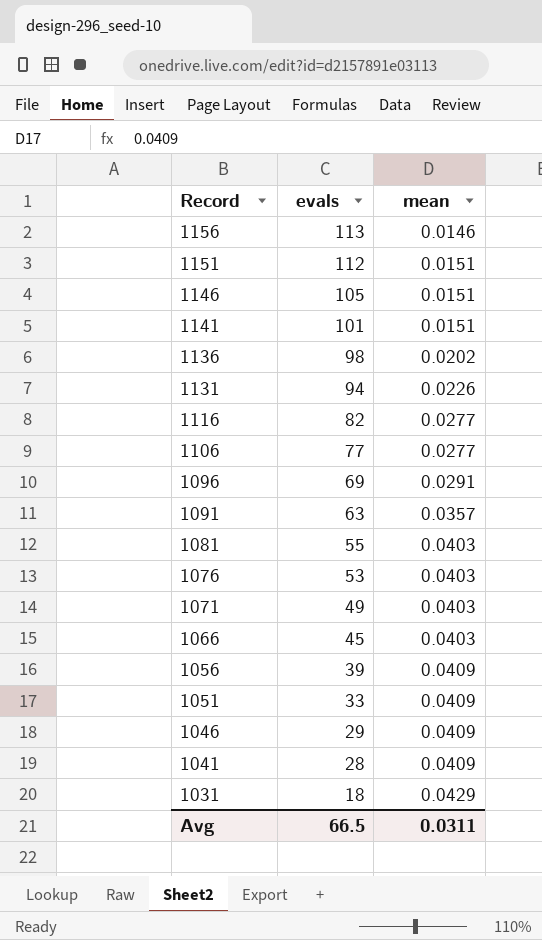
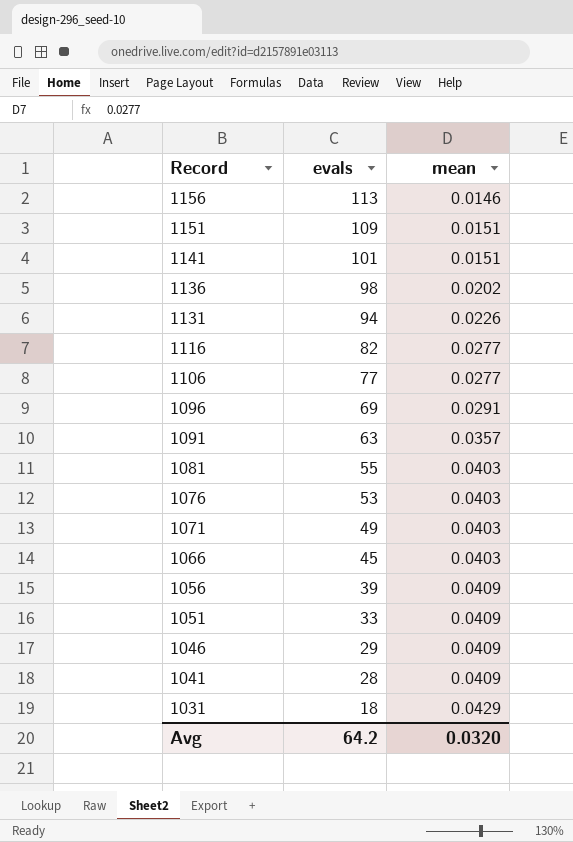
row 1146: 105 | 0.0151 -> none
1151 | evals: 112 -> 109
Avg | evals: 66.5 -> 64.2
Avg | mean: 0.0311 -> 0.0320

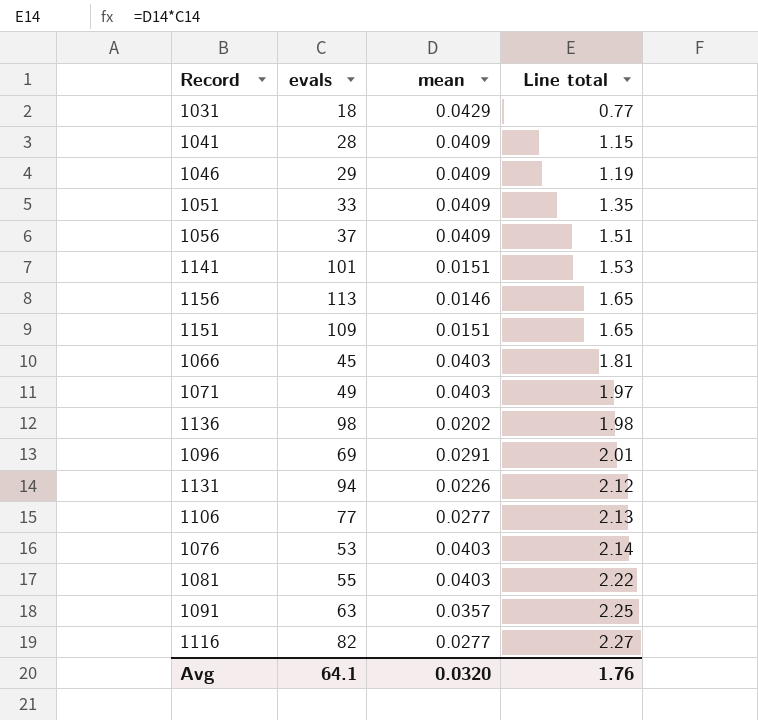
row order: Record descending -> Line total ascending
column Line total | formula: none -> [evals] * [mean]
1056 | evals: 39 -> 37
Avg | evals: 64.2 -> 64.1

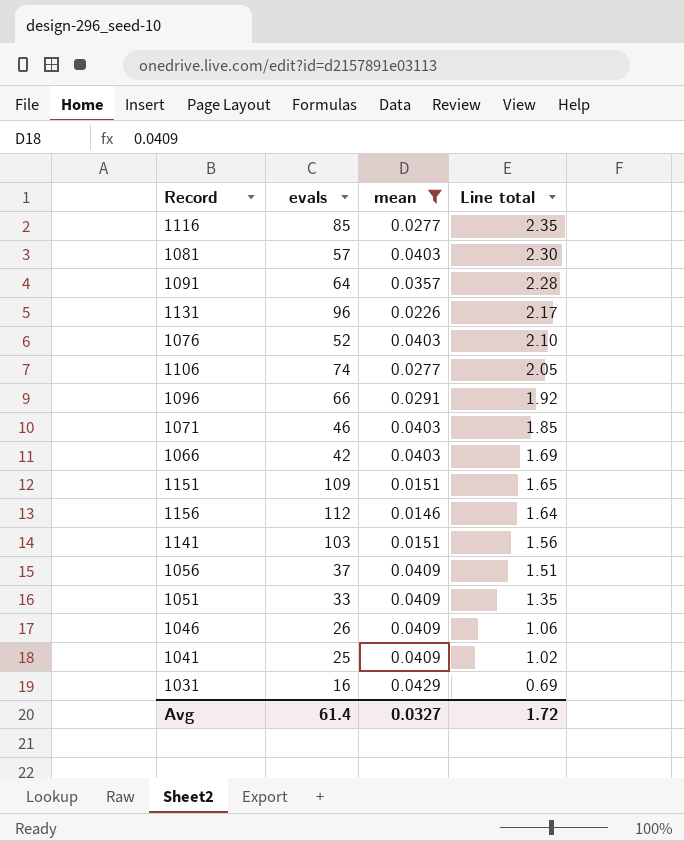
filter: none -> mean != 0.0202
row order: Line total ascending -> Line total descending
1116 | evals: 82 -> 85
1116 | Line total: 2.27 -> 2.35
1081 | evals: 55 -> 57
1081 | Line total: 2.22 -> 2.30
1091 | evals: 63 -> 64
1091 | Line total: 2.25 -> 2.28
1131 | evals: 94 -> 96
1131 | Line total: 2.12 -> 2.17
1076 | evals: 53 -> 52
1076 | Line total: 2.14 -> 2.10
1106 | evals: 77 -> 74
1106 | Line total: 2.13 -> 2.05
1096 | evals: 69 -> 66
1096 | Line total: 2.01 -> 1.92
1071 | evals: 49 -> 46
1071 | Line total: 1.97 -> 1.85
1066 | evals: 45 -> 42
1066 | Line total: 1.81 -> 1.69
1156 | evals: 113 -> 112
1156 | Line total: 1.65 -> 1.64
1141 | evals: 101 -> 103
1141 | Line total: 1.53 -> 1.56
1046 | evals: 29 -> 26
1046 | Line total: 1.19 -> 1.06
1041 | evals: 28 -> 25
1041 | Line total: 1.15 -> 1.02
1031 | evals: 18 -> 16
1031 | Line total: 0.77 -> 0.69
Avg | evals: 64.1 -> 61.4
Avg | mean: 0.0320 -> 0.0327
Avg | Line total: 1.76 -> 1.72

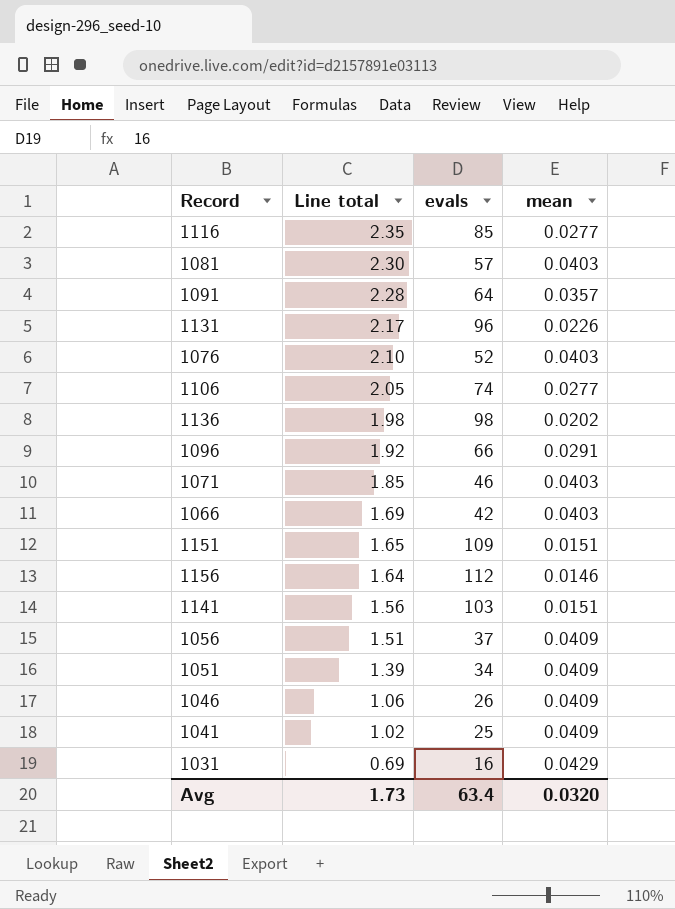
filter: mean != 0.0202 -> none
column Line total | position: 4 -> 2
1051 | Line total: 1.35 -> 1.39
1051 | evals: 33 -> 34
Avg | Line total: 1.72 -> 1.73
Avg | evals: 61.4 -> 63.4
Avg | mean: 0.0327 -> 0.0320

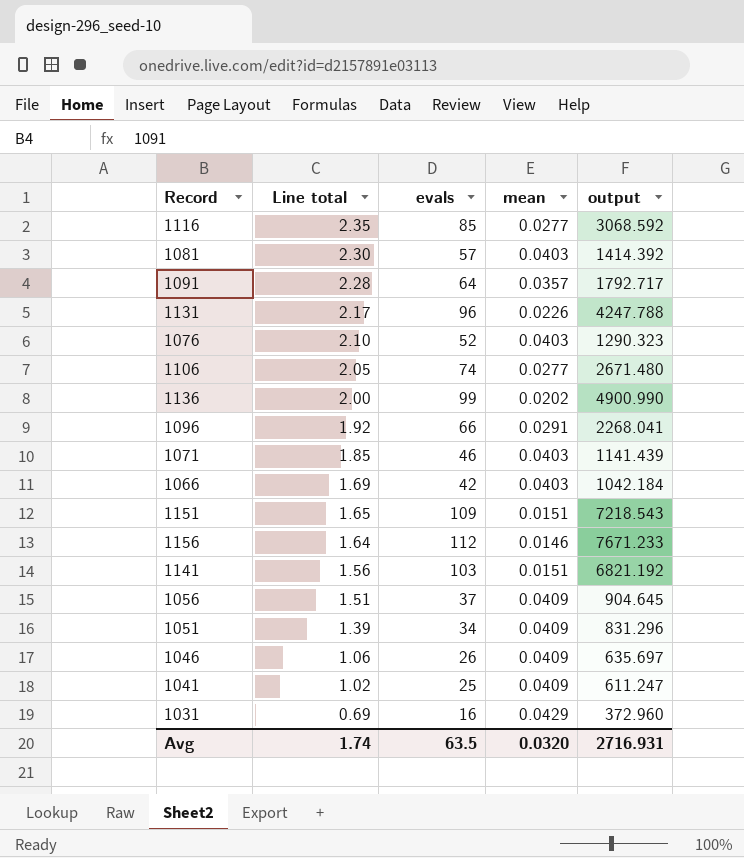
column output | formula: none -> [evals] / [mean]
1136 | Line total: 1.98 -> 2.00
1136 | evals: 98 -> 99
Avg | Line total: 1.73 -> 1.74
Avg | evals: 63.4 -> 63.5

